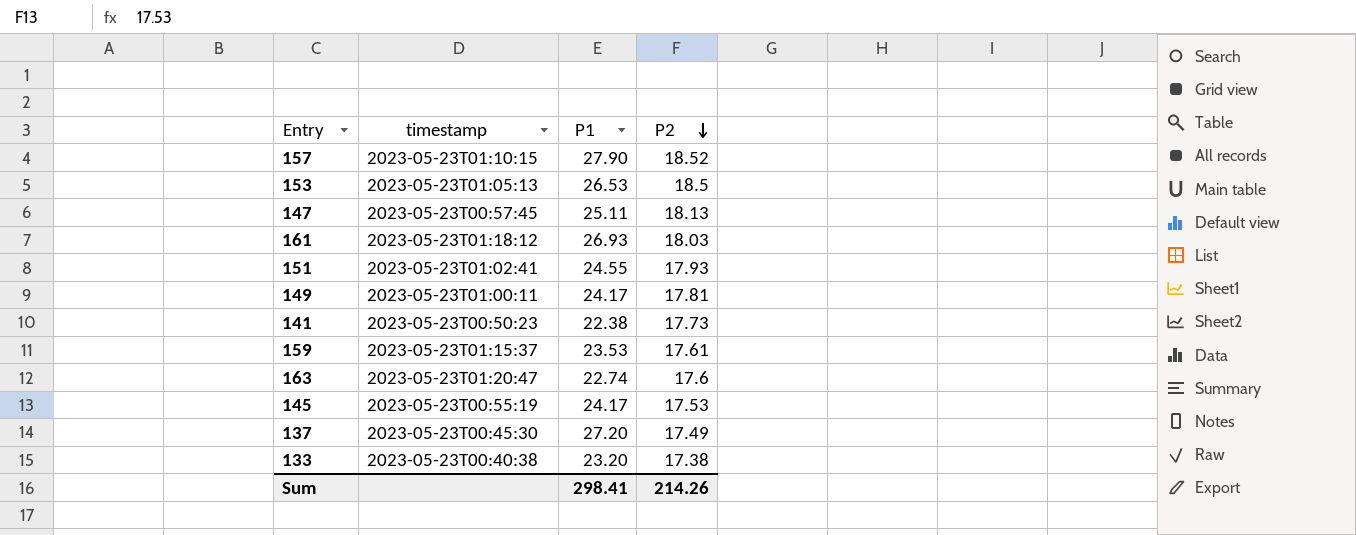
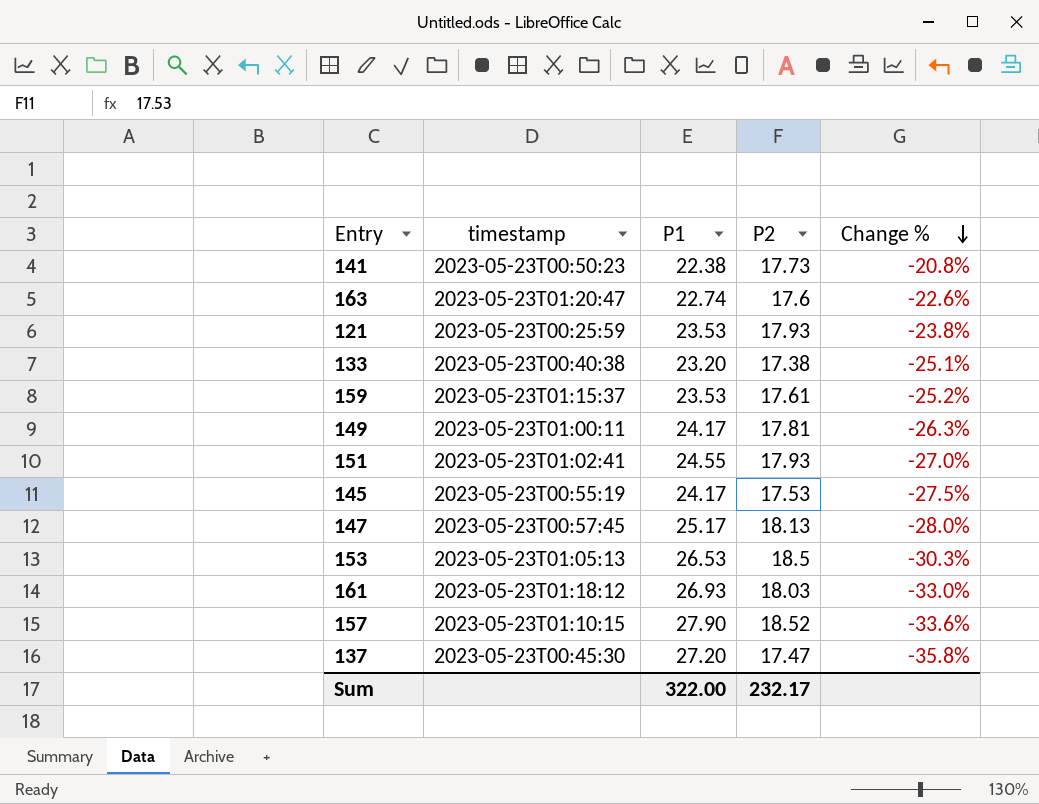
row order: P2 descending -> Change % descending
column Change % | formula: none -> ([P2] - [P1]) / [P1]
row 121: none -> 2023-05-23T00:25:59 | 23.53 | 17.93 | -23.8%
147 | P1: 25.11 -> 25.17
137 | P2: 17.49 -> 17.47
Sum | P1: 298.41 -> 322.00
Sum | P2: 214.26 -> 232.17

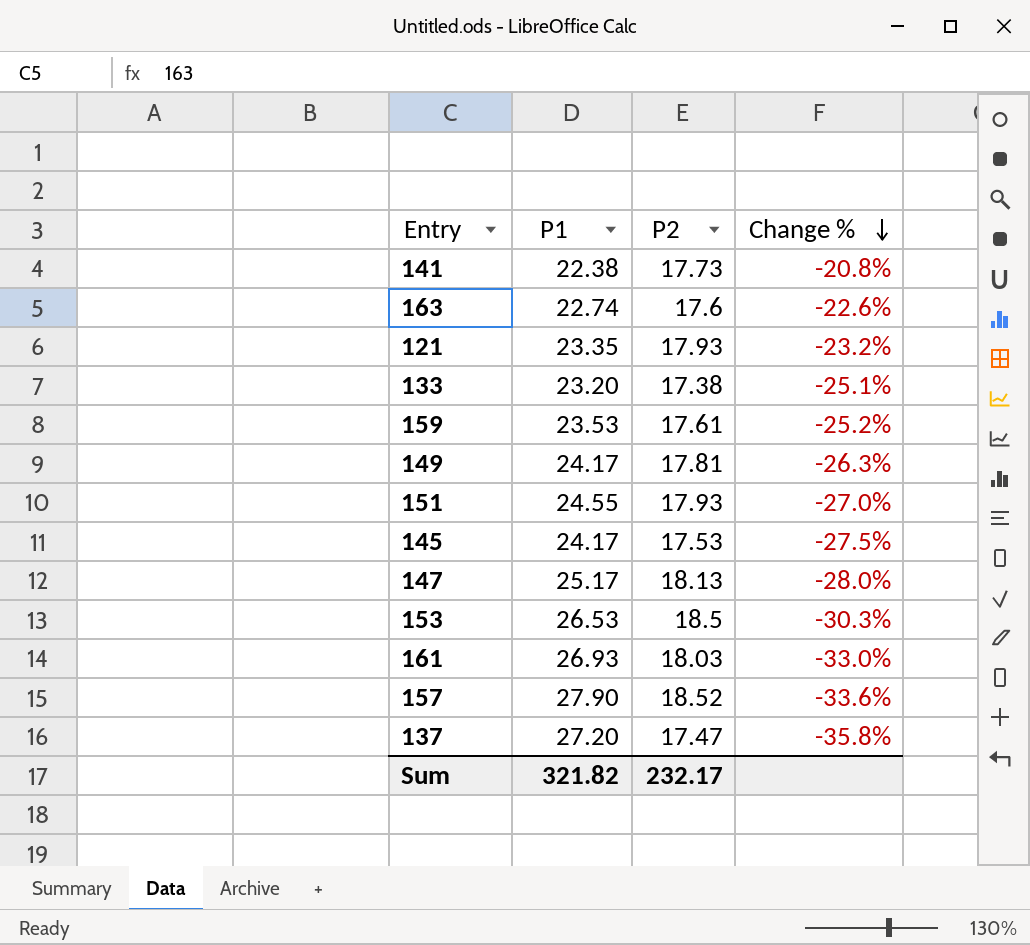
column timestamp | position: 2 -> none
121 | P1: 23.53 -> 23.35
121 | Change %: -23.8% -> -23.2%
Sum | P1: 322.00 -> 321.82

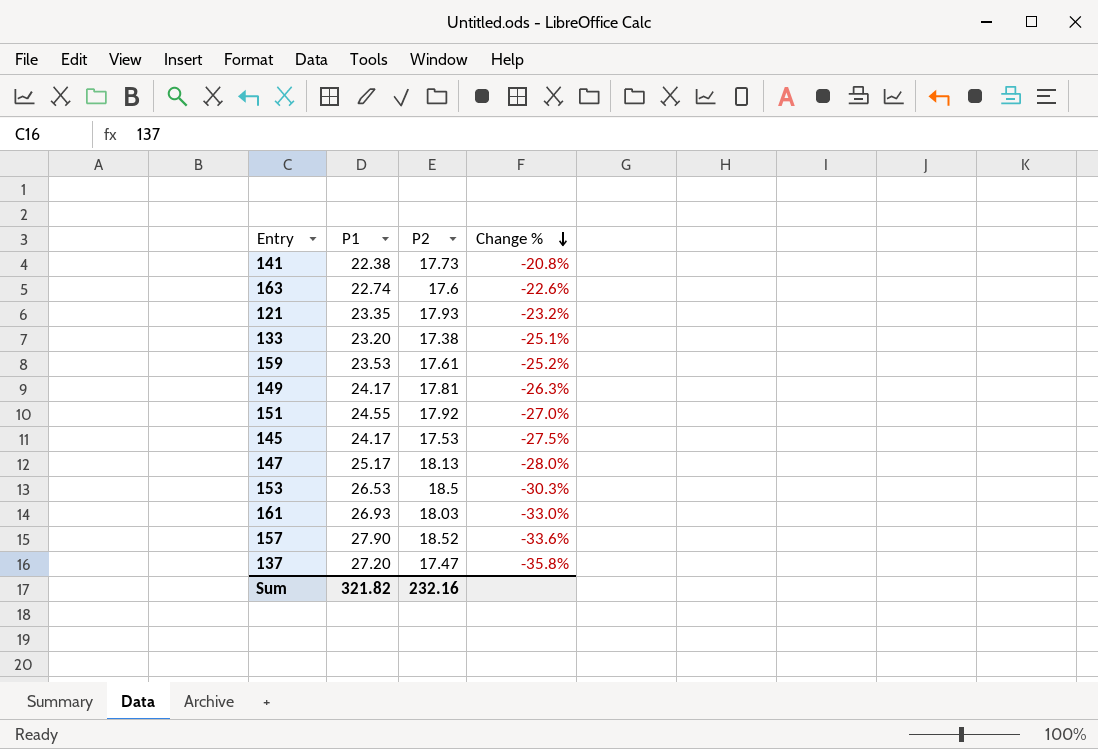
151 | P2: 17.93 -> 17.92
Sum | P2: 232.17 -> 232.16

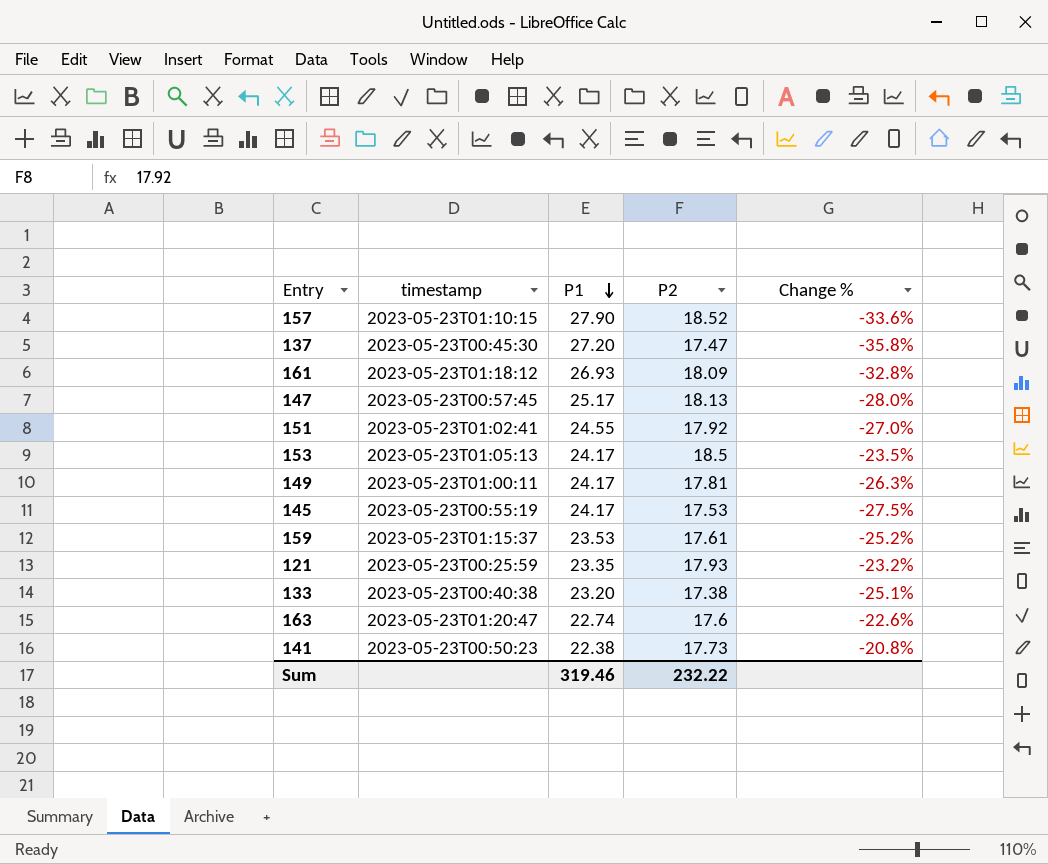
row order: Change % descending -> P1 descending
column timestamp | position: none -> 2
161 | P2: 18.03 -> 18.09
161 | Change %: -33.0% -> -32.8%
153 | P1: 26.53 -> 24.17
153 | Change %: -30.3% -> -23.5%
Sum | P1: 321.82 -> 319.46
Sum | P2: 232.16 -> 232.22

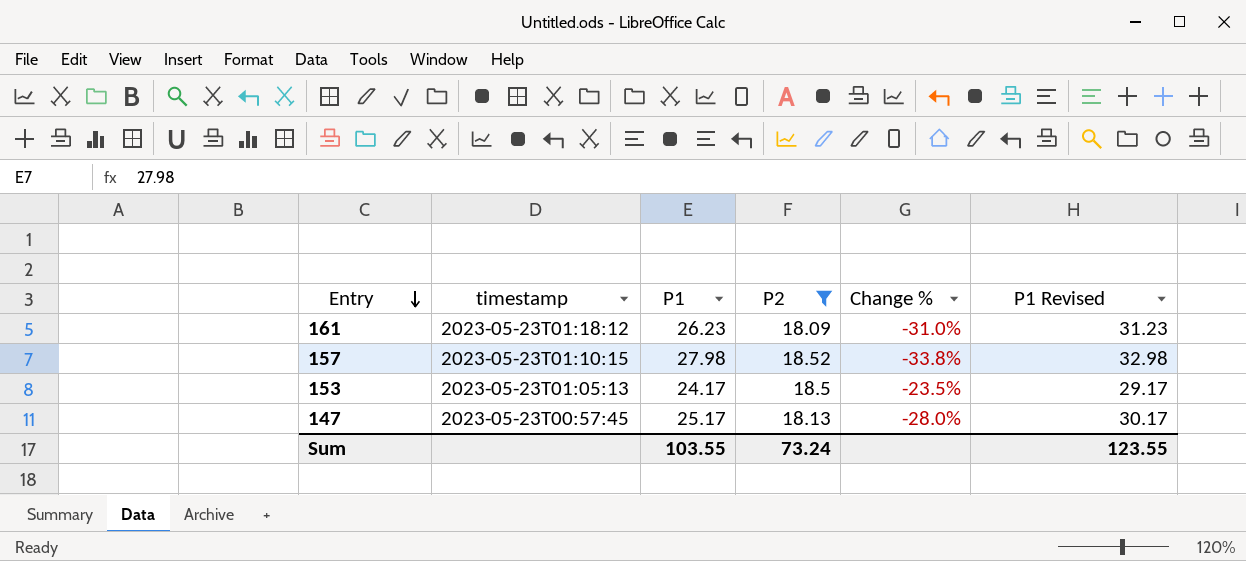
filter: none -> P2 >= 18.09
row order: P1 descending -> Entry descending
column P1 Revised | formula: none -> [P1] + 5
161 | P1: 26.93 -> 26.23
161 | Change %: -32.8% -> -31.0%
157 | P1: 27.90 -> 27.98
157 | Change %: -33.6% -> -33.8%
Sum | P1: 319.46 -> 103.55
Sum | P2: 232.22 -> 73.24

